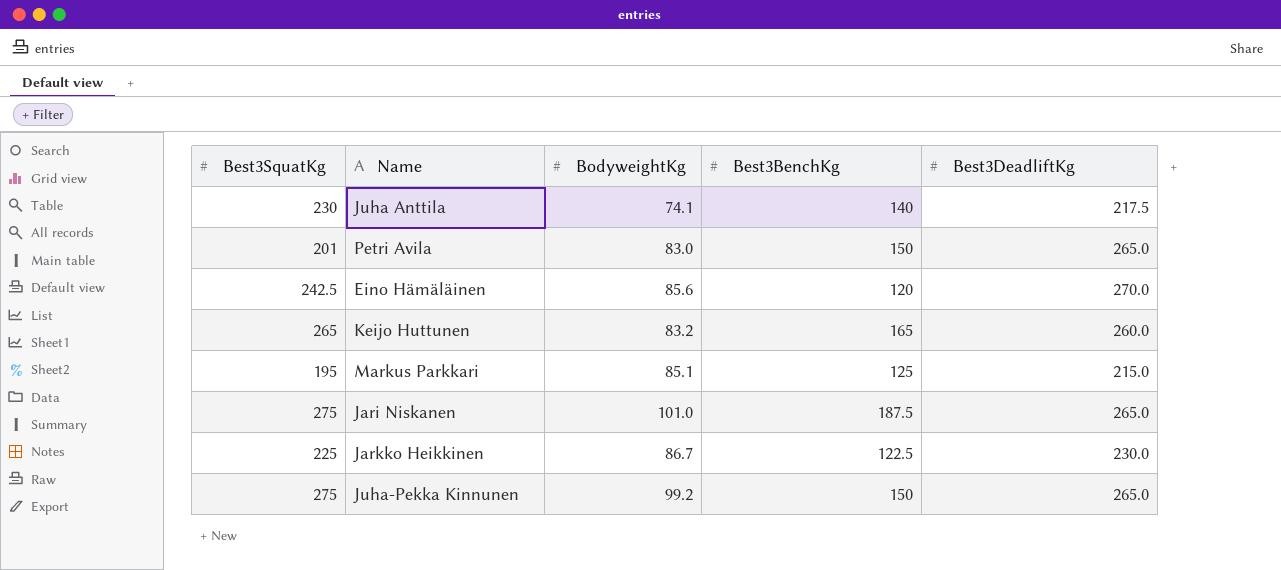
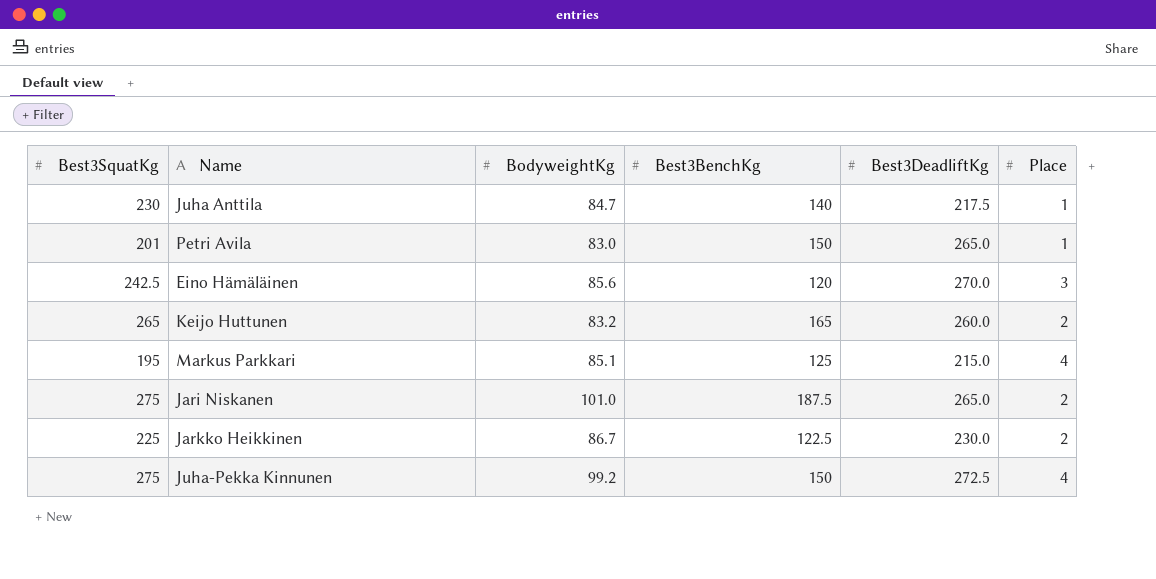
column Place | position: none -> 6
Juha Anttila | BodyweightKg: 74.1 -> 84.7
Juha-Pekka Kinnunen | Best3DeadliftKg: 265.0 -> 272.5

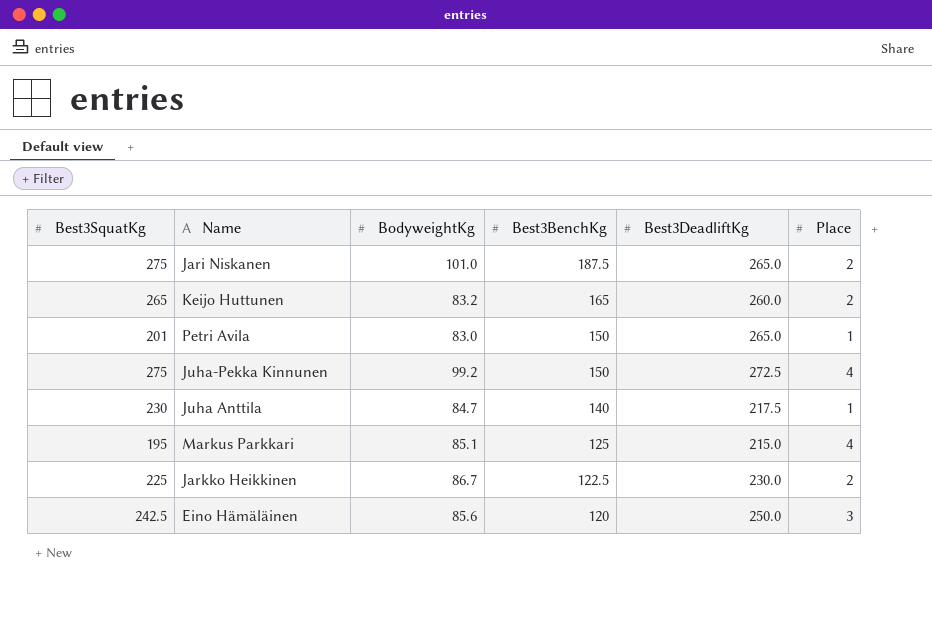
row order: none -> Best3BenchKg descending
Eino Hämäläinen | Best3DeadliftKg: 270.0 -> 250.0

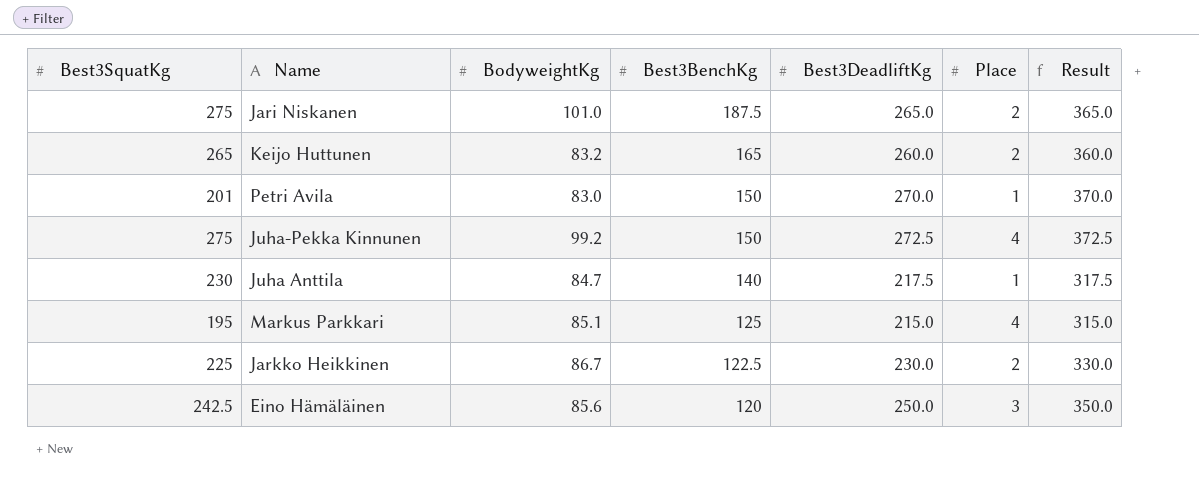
column Result | formula: none -> [Best3DeadliftKg] + 100
Petri Avila | Best3DeadliftKg: 265.0 -> 270.0

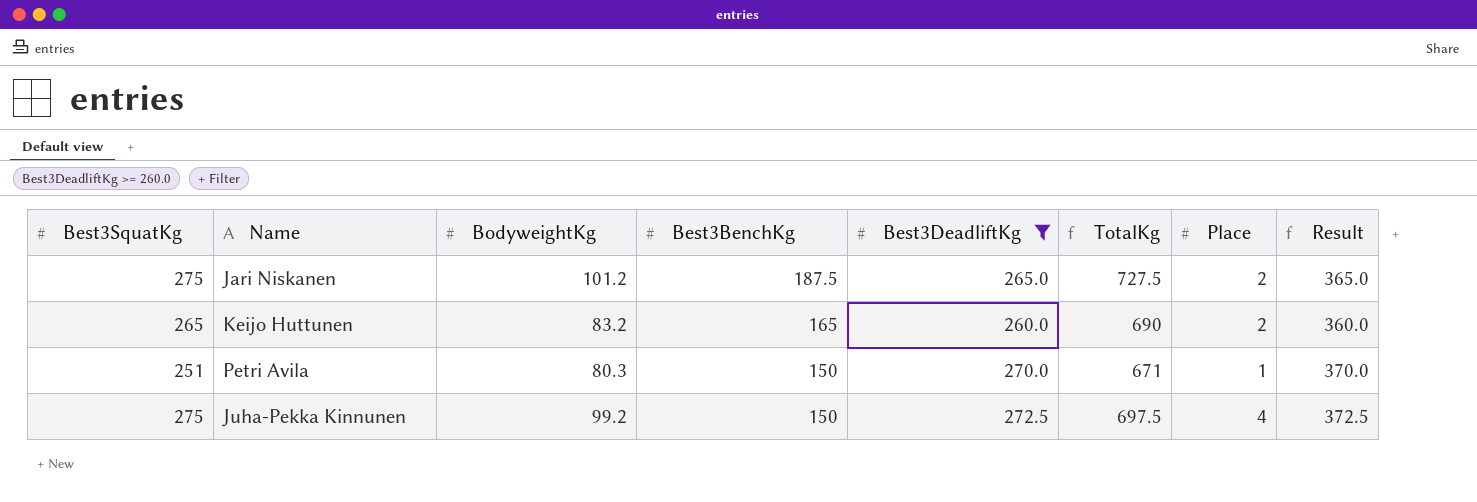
filter: none -> Best3DeadliftKg >= 260.0
column TotalKg | formula: none -> [Best3SquatKg] + [Best3BenchKg] + [Best3DeadliftKg]
Jari Niskanen | BodyweightKg: 101.0 -> 101.2
Petri Avila | Best3SquatKg: 201 -> 251
Petri Avila | BodyweightKg: 83.0 -> 80.3

